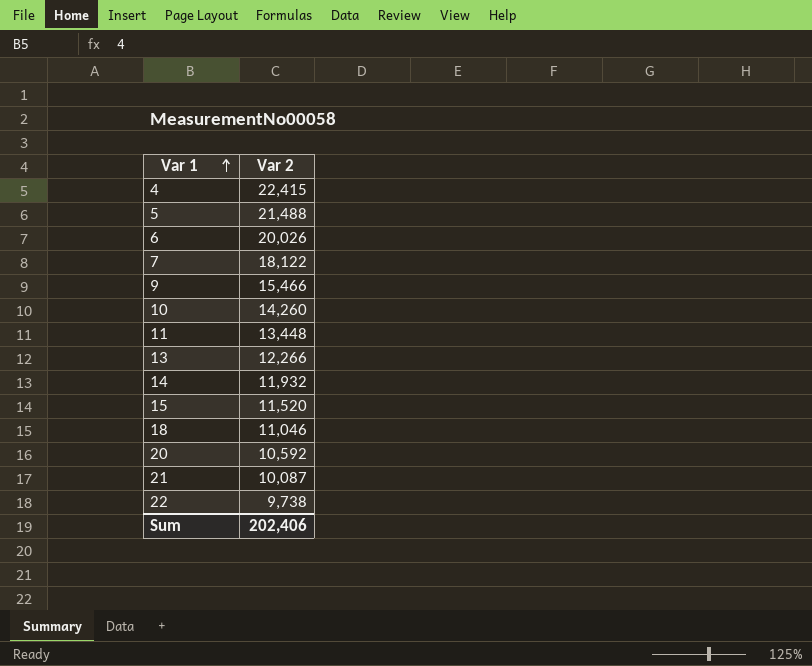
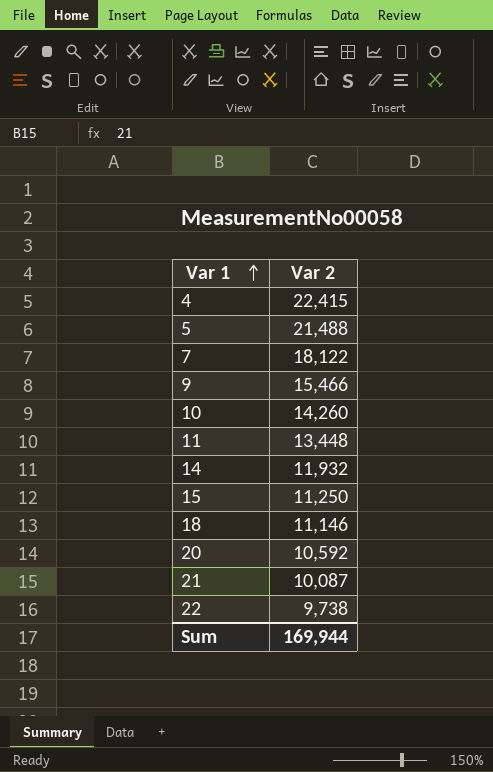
row 6: 20,026 -> none
row 13: 12,266 -> none
15 | Var 2: 11,520 -> 11,250
18 | Var 2: 11,046 -> 11,146
Sum | Var 2: 202,406 -> 169,944

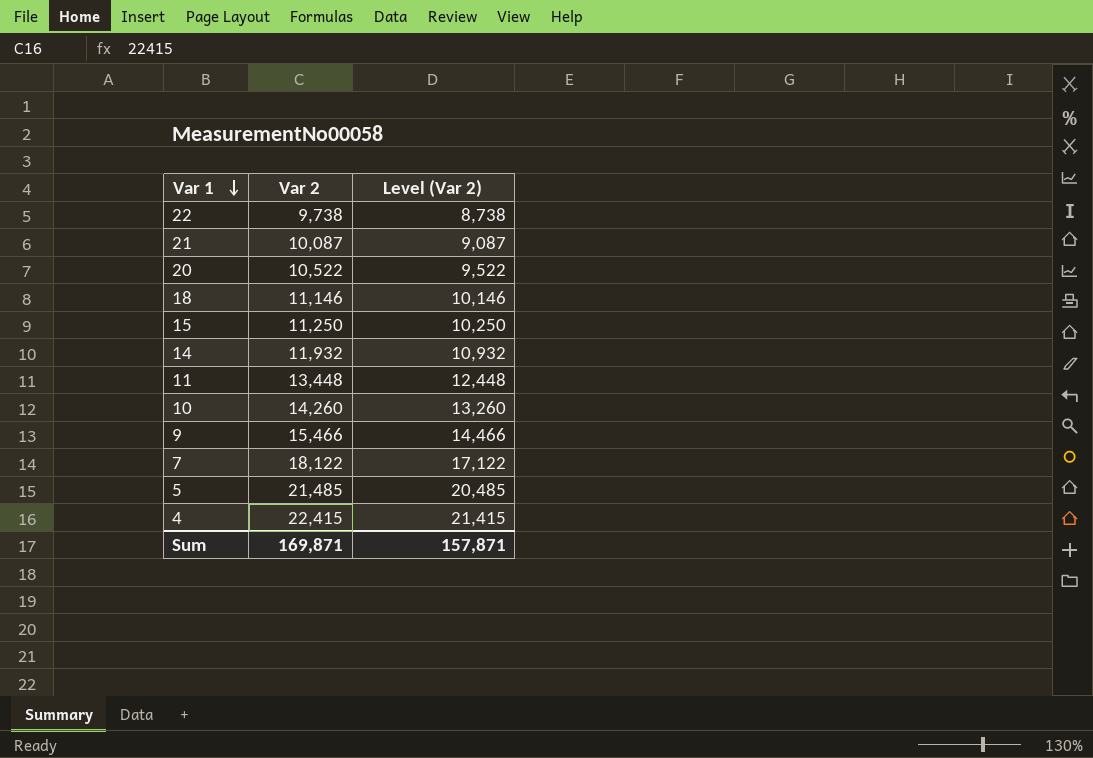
row order: Var 1 ascending -> Var 1 descending
column Level (Var 2) | formula: none -> [Var 2] - 1000
20 | Var 2: 10,592 -> 10,522
5 | Var 2: 21,488 -> 21,485
Sum | Var 2: 169,944 -> 169,871

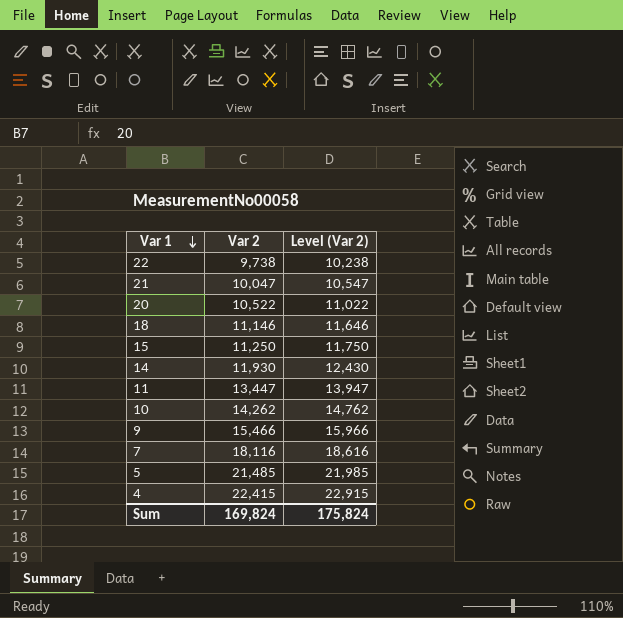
column Level (Var 2) | formula: [Var 2] - 1000 -> [Var 2] + 500
21 | Var 2: 10,087 -> 10,047
14 | Var 2: 11,932 -> 11,930
11 | Var 2: 13,448 -> 13,447
10 | Var 2: 14,260 -> 14,262
7 | Var 2: 18,122 -> 18,116
Sum | Var 2: 169,871 -> 169,824
Sum | Level (Var 2): 157,871 -> 175,824

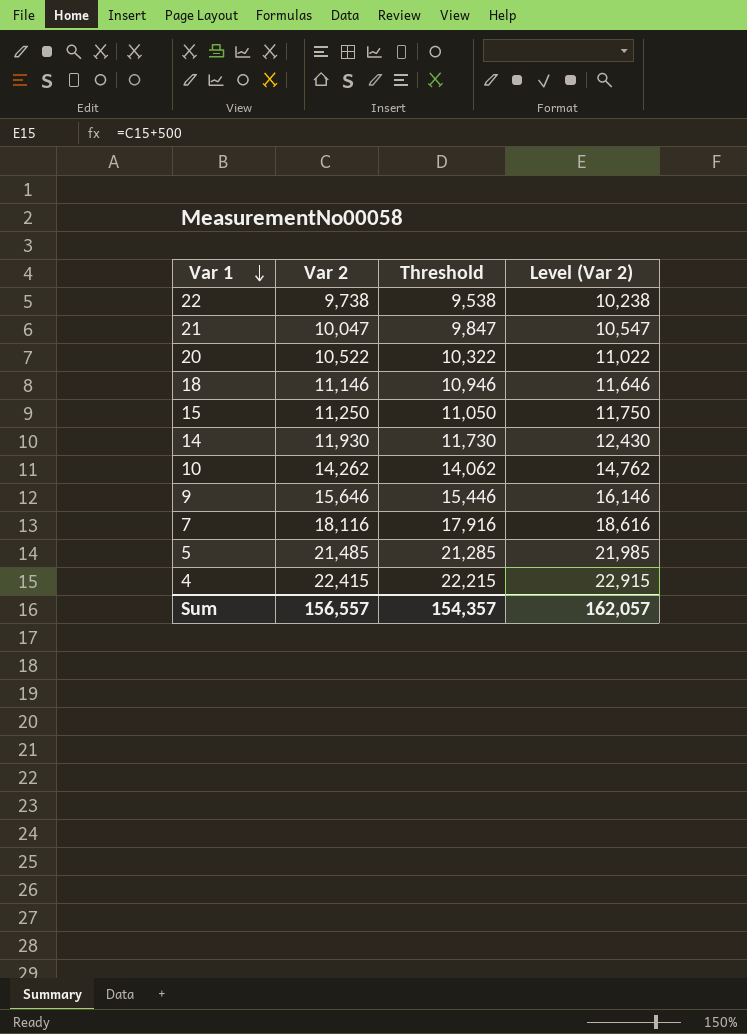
column Threshold | formula: none -> [Var 2] - 200
row 11: 13,447 | 13,947 -> none
9 | Var 2: 15,466 -> 15,646
9 | Level (Var 2): 15,966 -> 16,146
Sum | Var 2: 169,824 -> 156,557
Sum | Level (Var 2): 175,824 -> 162,057

